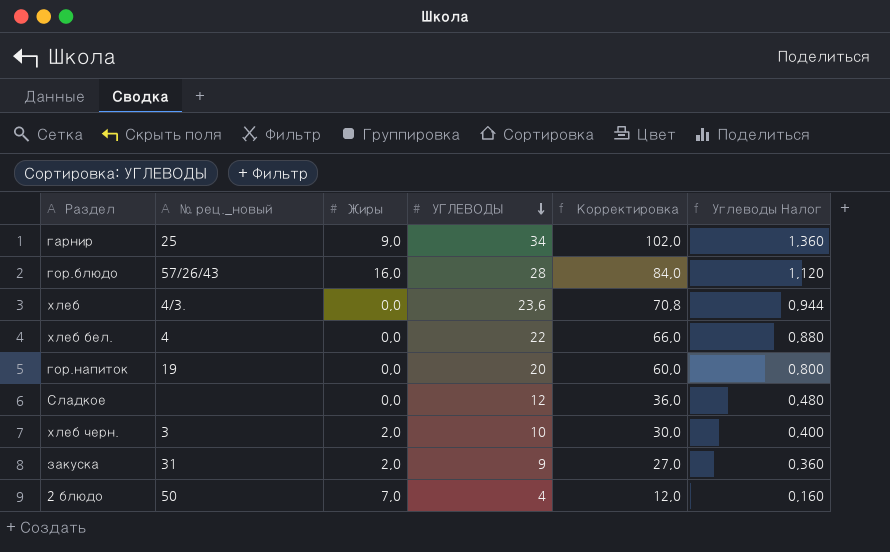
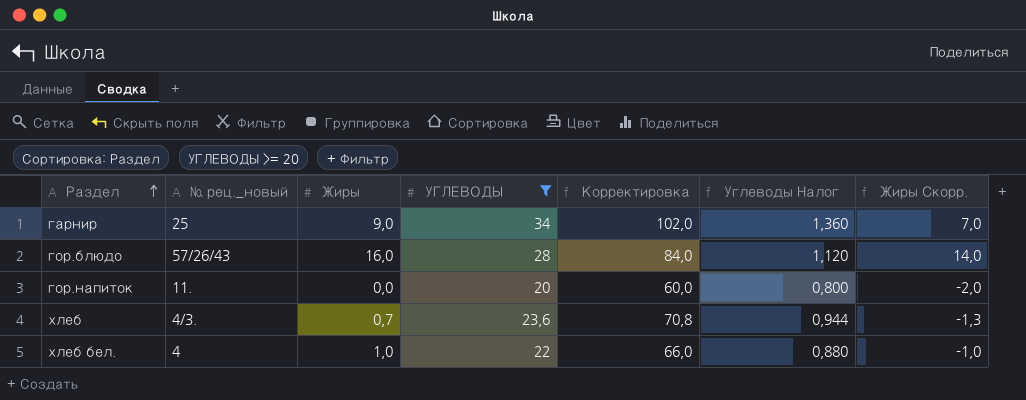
filter: none -> УГЛЕВОДЫ >= 20
row order: УГЛЕВОДЫ descending -> Раздел ascending
column Жиры Скорр. | formula: none -> [Жиры] - 2
гор.напиток | № рец._новый: 19 -> 11.
хлеб | Жиры: 0,0 -> 0,7
хлеб бел. | Жиры: 0,0 -> 1,0

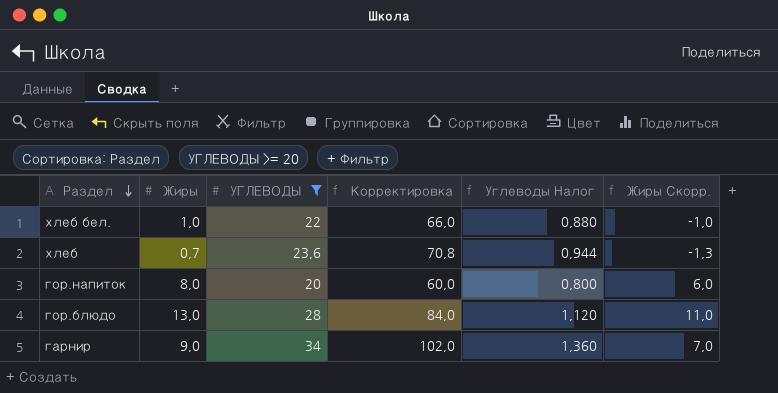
row order: Раздел ascending -> Раздел descending
column № рец._новый | position: 2 -> none
гор.напиток | Жиры: 0,0 -> 8,0
гор.напиток | Жиры Скорр.: -2,0 -> 6,0
гор.блюдо | Жиры: 16,0 -> 13,0
гор.блюдо | Жиры Скорр.: 14,0 -> 11,0

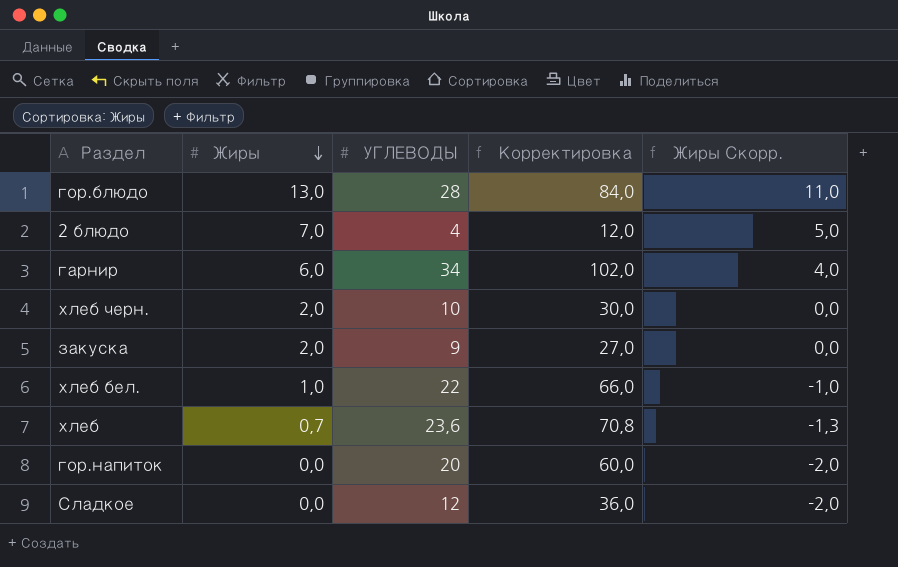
filter: УГЛЕВОДЫ >= 20 -> none
row order: Раздел descending -> Жиры descending
column Углеводы Налог | formula: [УГЛЕВОДЫ] * 0,04 -> none
гарнир | Жиры: 9,0 -> 6,0
гарнир | Жиры Скорр.: 7,0 -> 4,0
гор.напиток | Жиры: 8,0 -> 0,0
гор.напиток | Жиры Скорр.: 6,0 -> -2,0

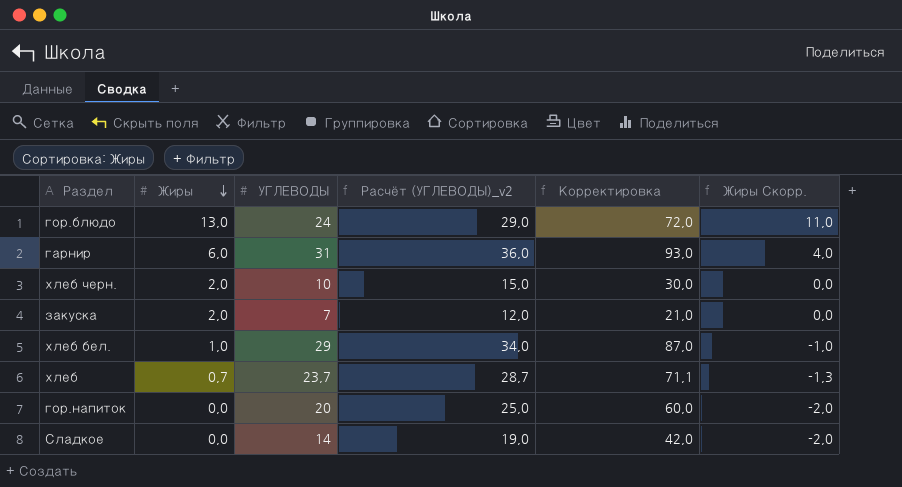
column Расчёт (УГЛЕВОДЫ)_v2 | formula: none -> [УГЛЕВОДЫ] + 5
row 2 блюдо: 7,0 | 4 | 12,0 | 5,0 -> none
гор.блюдо | УГЛЕВОДЫ: 28 -> 24
гор.блюдо | Корректировка: 84,0 -> 72,0
гарнир | УГЛЕВОДЫ: 34 -> 31
гарнир | Корректировка: 102,0 -> 93,0
закуска | УГЛЕВОДЫ: 9 -> 7
закуска | Корректировка: 27,0 -> 21,0
хлеб бел. | УГЛЕВОДЫ: 22 -> 29
хлеб бел. | Корректировка: 66,0 -> 87,0
хлеб | УГЛЕВОДЫ: 23,6 -> 23,7
хлеб | Корректировка: 70,8 -> 71,1
Сладкое | УГЛЕВОДЫ: 12 -> 14
Сладкое | Корректировка: 36,0 -> 42,0

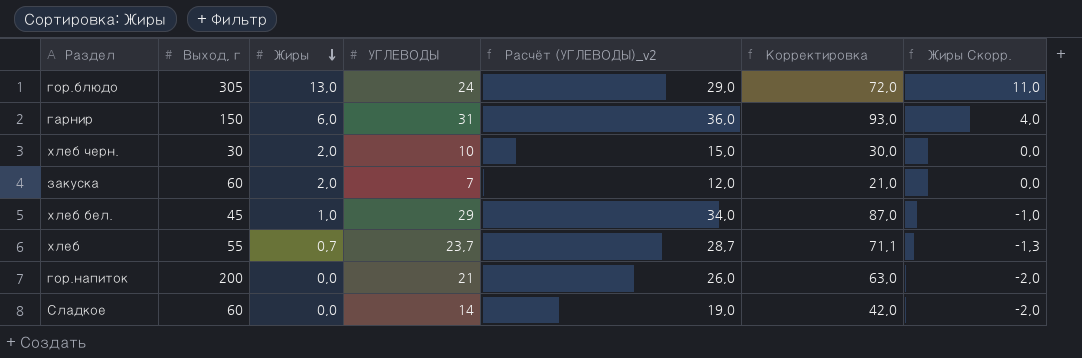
column Выход, г | position: none -> 2
гор.напиток | УГЛЕВОДЫ: 20 -> 21
гор.напиток | Расчёт (УГЛЕВОДЫ)_v2: 25,0 -> 26,0
гор.напиток | Корректировка: 60,0 -> 63,0

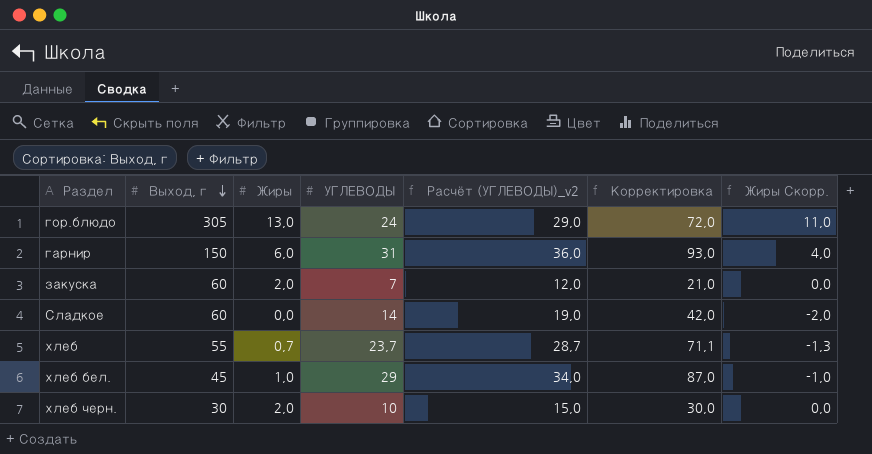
row order: Жиры descending -> Выход, г descending
row гор.напиток: 200 | 0,0 | 21 | 26,0 | 63,0 | -2,0 -> none

